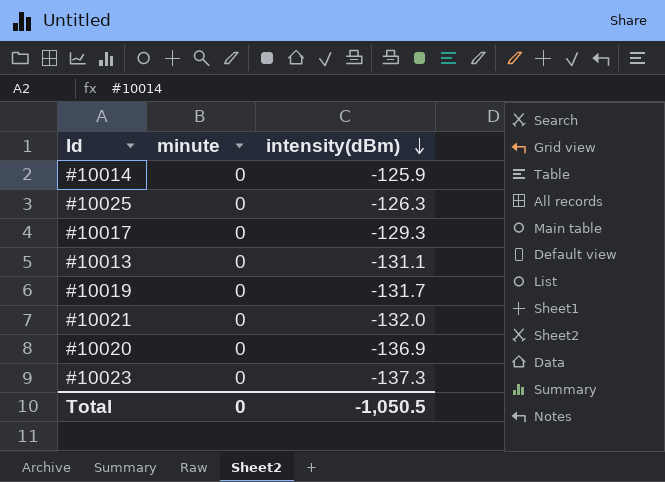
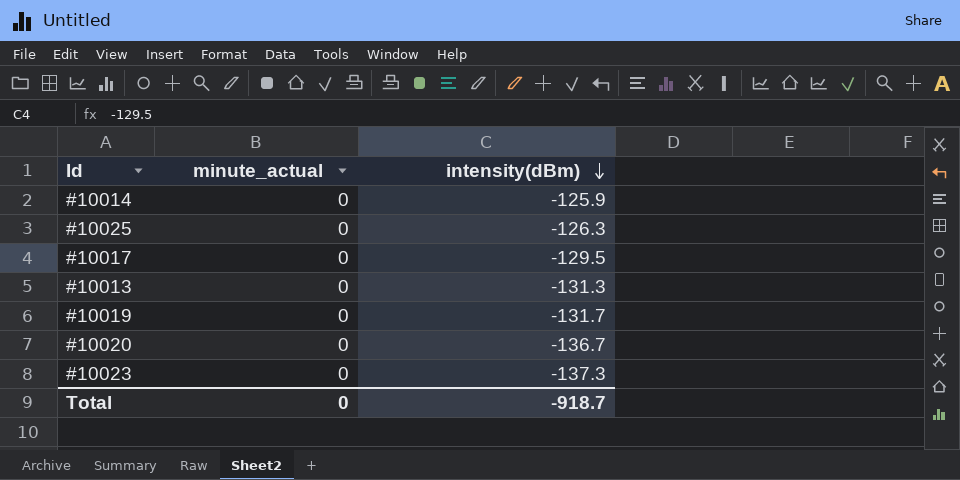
column name: minute -> minute_actual
row #10021: 0 | -132.0 -> none
#10017 | intensity(dBm): -129.3 -> -129.5
#10013 | intensity(dBm): -131.1 -> -131.3
#10020 | intensity(dBm): -136.9 -> -136.7
Total | intensity(dBm): -1,050.5 -> -918.7

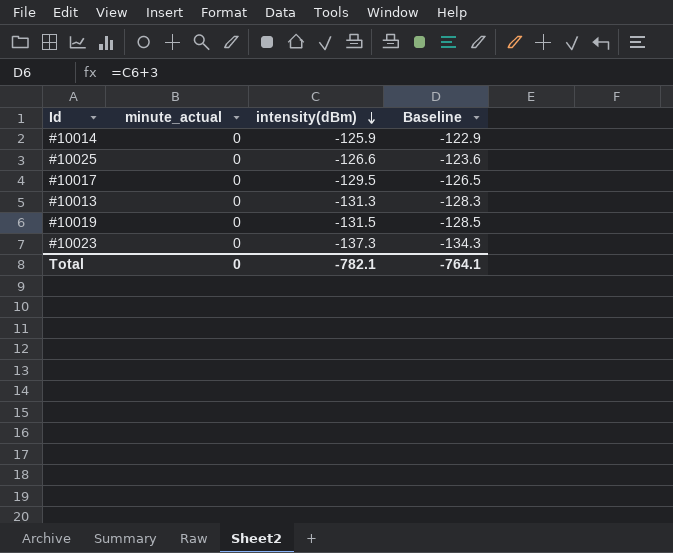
column Baseline | formula: none -> [intensity(dBm)] + 3
row #10020: 0 | -136.7 -> none
#10025 | intensity(dBm): -126.3 -> -126.6
#10019 | intensity(dBm): -131.7 -> -131.5
Total | intensity(dBm): -918.7 -> -782.1

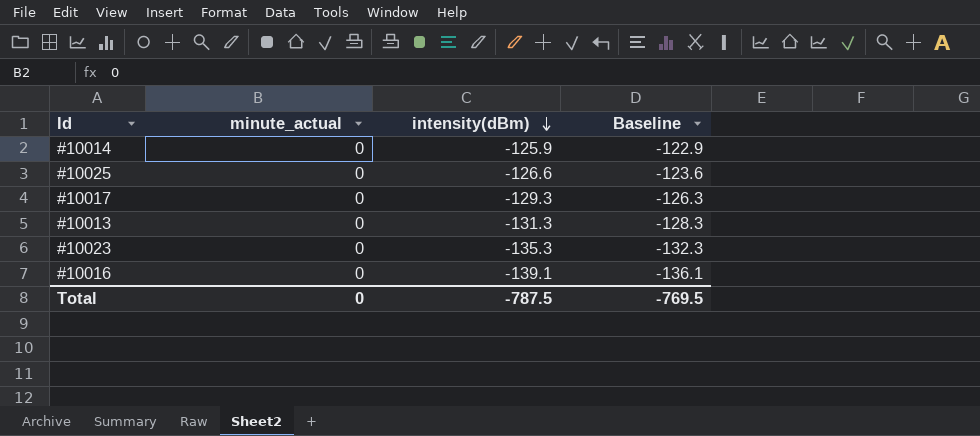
row #10019: 0 | -131.5 | -128.5 -> none
#10017 | intensity(dBm): -129.5 -> -129.3
#10017 | Baseline: -126.5 -> -126.3
#10023 | intensity(dBm): -137.3 -> -135.3
#10023 | Baseline: -134.3 -> -132.3
row #10016: none -> 0 | -139.1 | -136.1
Total | intensity(dBm): -782.1 -> -787.5
Total | Baseline: -764.1 -> -769.5

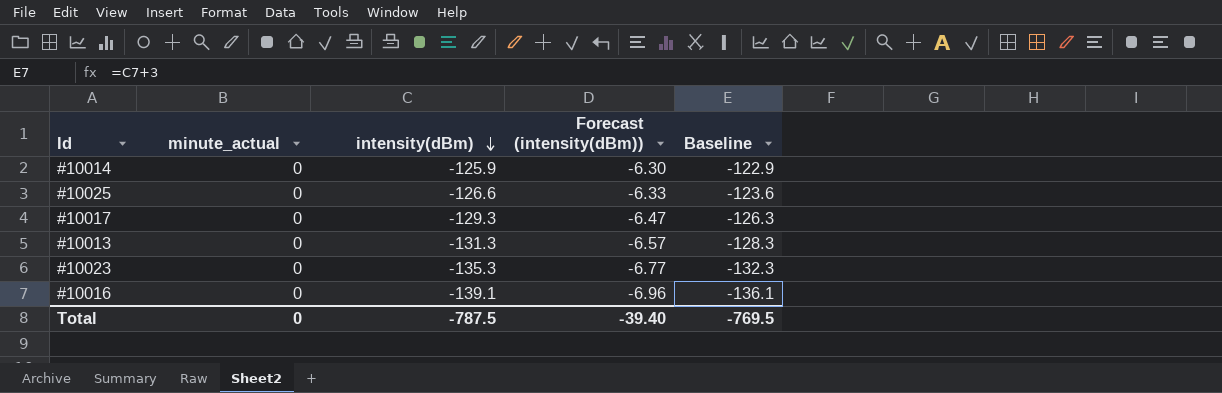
column Forecast (intensity(dBm)) | formula: none -> [intensity(dBm)] * 0.05

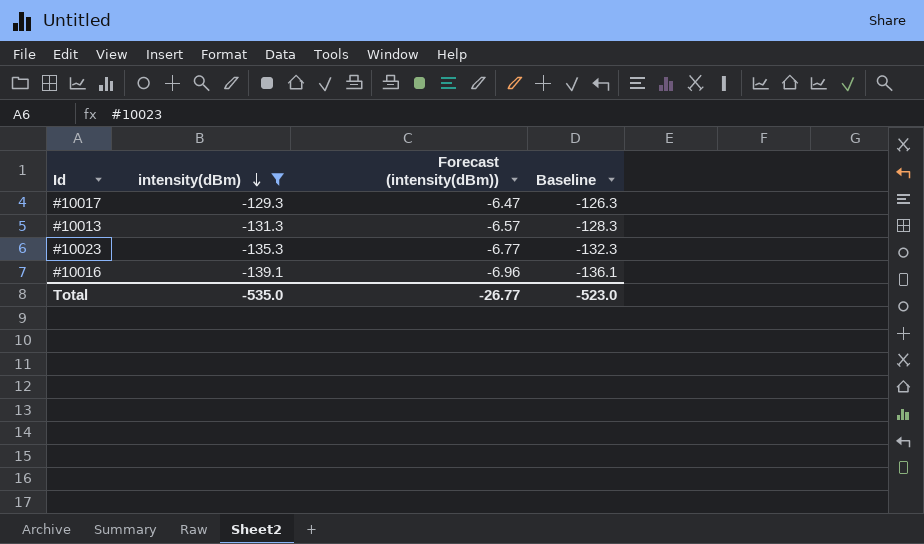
filter: none -> intensity(dBm) <= -129.3
column minute_actual | position: 2 -> none
Total | intensity(dBm): -787.5 -> -535.0
Total | Forecast (intensity(dBm)): -39.40 -> -26.77
Total | Baseline: -769.5 -> -523.0

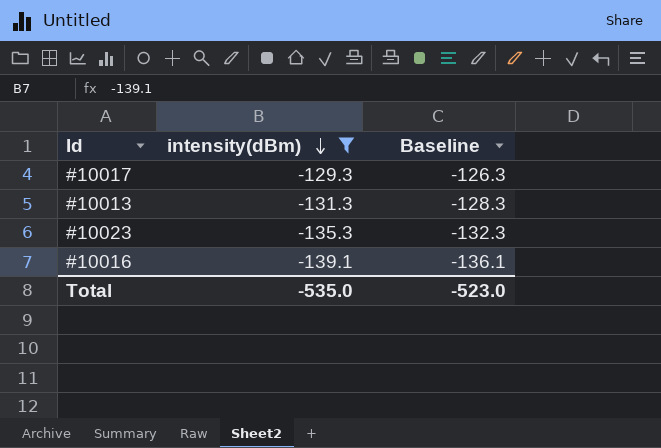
column Forecast (intensity(dBm)) | formula: [intensity(dBm)] * 0.05 -> none

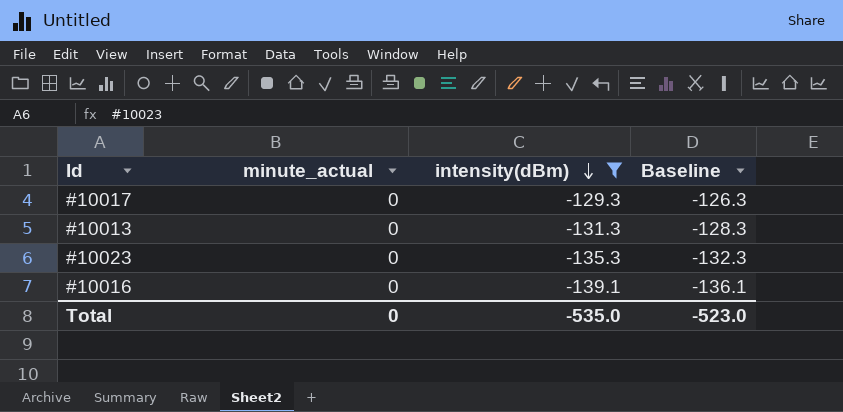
column minute_actual | position: none -> 2

